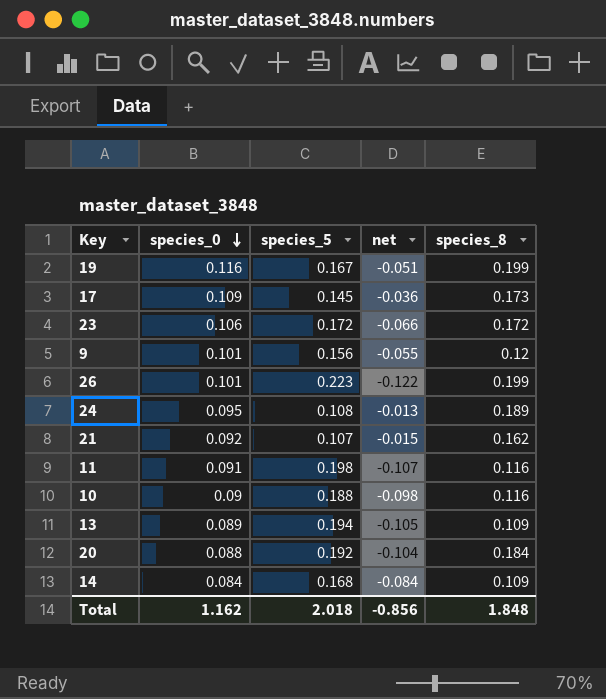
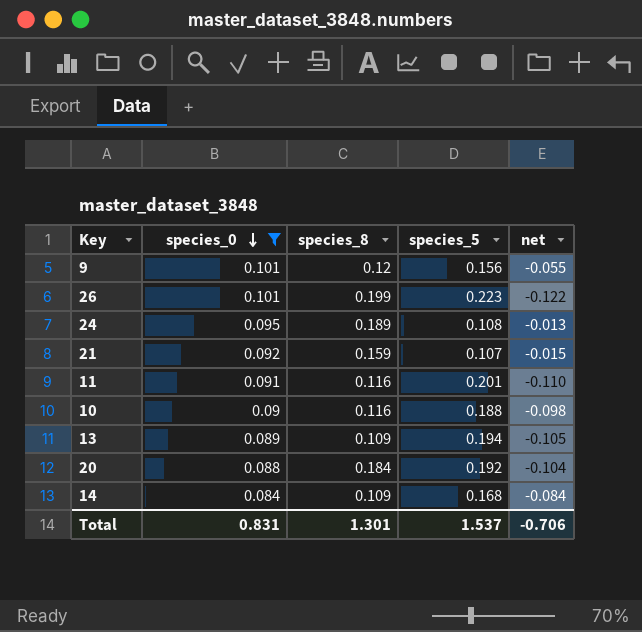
filter: none -> species_0 <= 0.101
column species_8 | position: 5 -> 3
21 | species_8: 0.162 -> 0.159
11 | species_5: 0.198 -> 0.201
11 | net: -0.107 -> -0.110
Total | species_0: 1.162 -> 0.831
Total | species_8: 1.848 -> 1.301
Total | species_5: 2.018 -> 1.537
Total | net: -0.856 -> -0.706

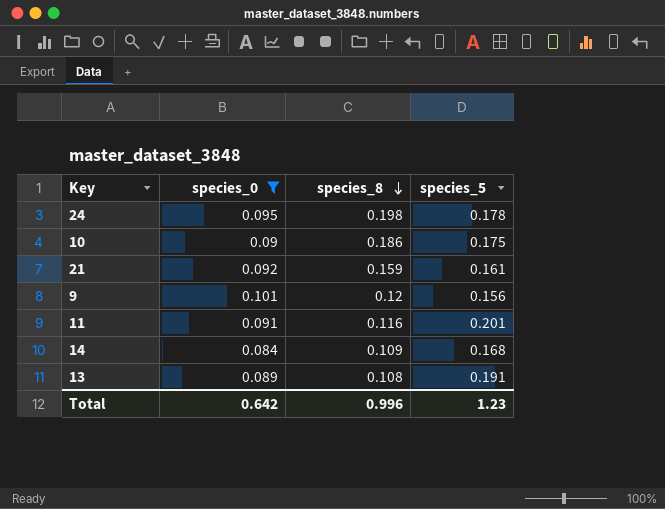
row order: species_0 descending -> species_8 descending
column net | formula: [species_0] - [species_5] -> none
row 26: 0.101 | 0.199 | 0.223 | -0.122 -> none
row 20: 0.088 | 0.184 | 0.192 | -0.104 -> none
24 | species_8: 0.189 -> 0.198
24 | species_5: 0.108 -> 0.178
10 | species_8: 0.116 -> 0.186
10 | species_5: 0.188 -> 0.175
21 | species_5: 0.107 -> 0.161
13 | species_8: 0.109 -> 0.108
13 | species_5: 0.194 -> 0.191
Total | species_0: 0.831 -> 0.642
Total | species_8: 1.301 -> 0.996
Total | species_5: 1.537 -> 1.23

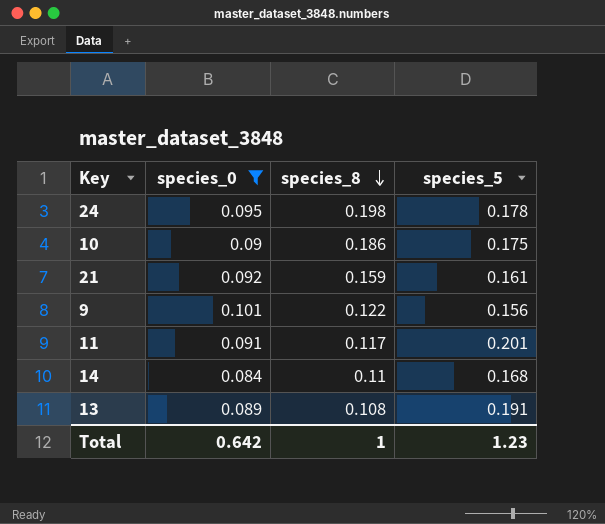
9 | species_8: 0.12 -> 0.122
11 | species_8: 0.116 -> 0.117
14 | species_8: 0.109 -> 0.11
Total | species_8: 0.996 -> 1

